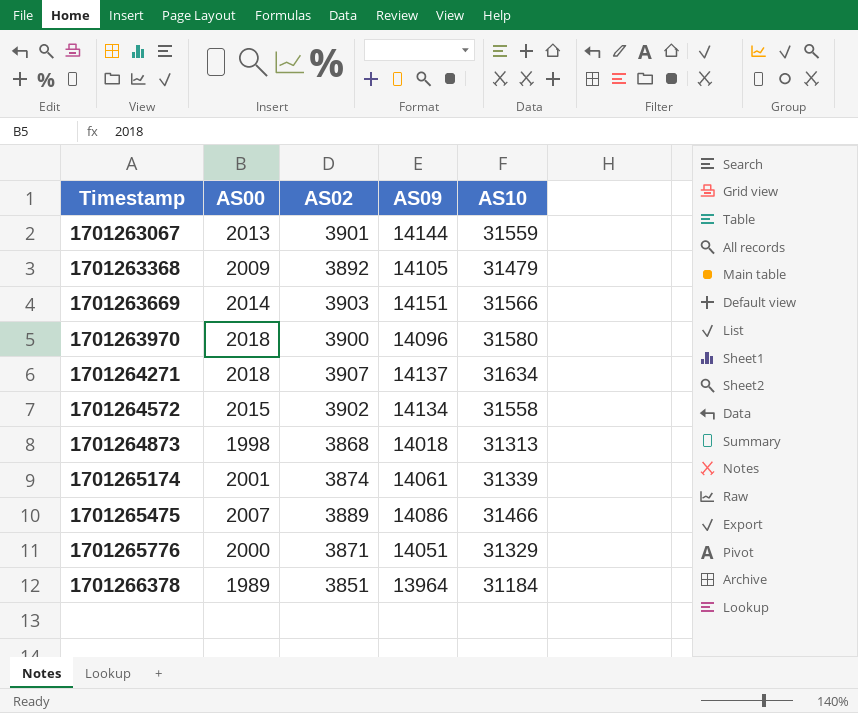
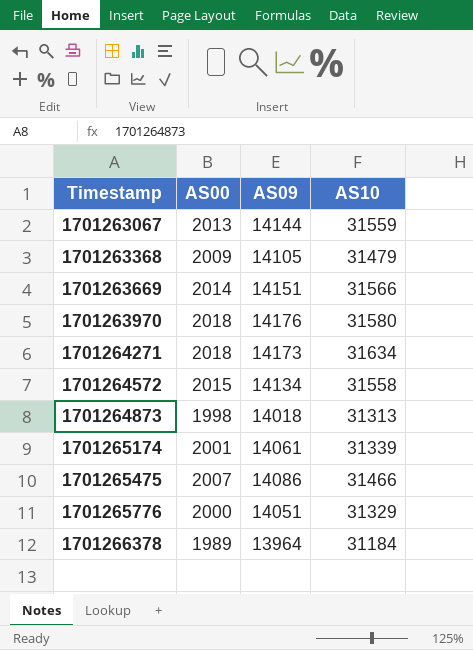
column AS02 | position: 3 -> none
1701263970 | AS09: 14096 -> 14176
1701264271 | AS09: 14137 -> 14173

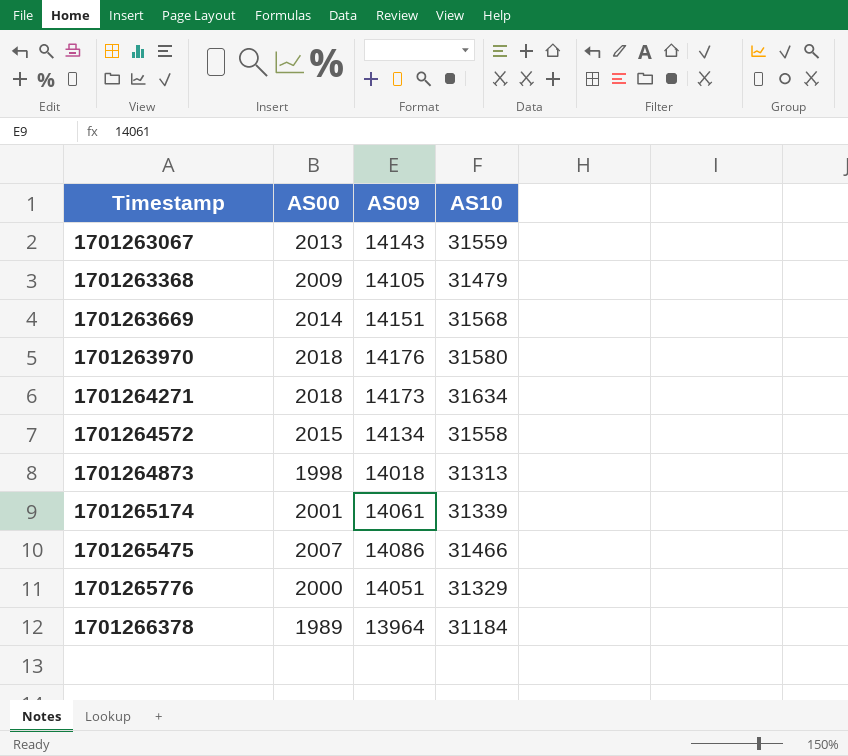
1701263067 | AS09: 14144 -> 14143
1701263669 | AS10: 31566 -> 31568

